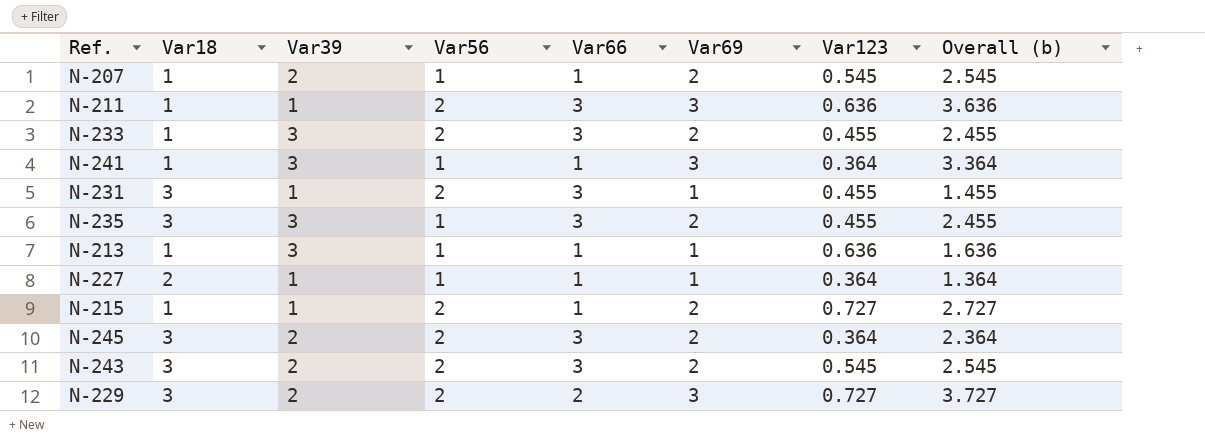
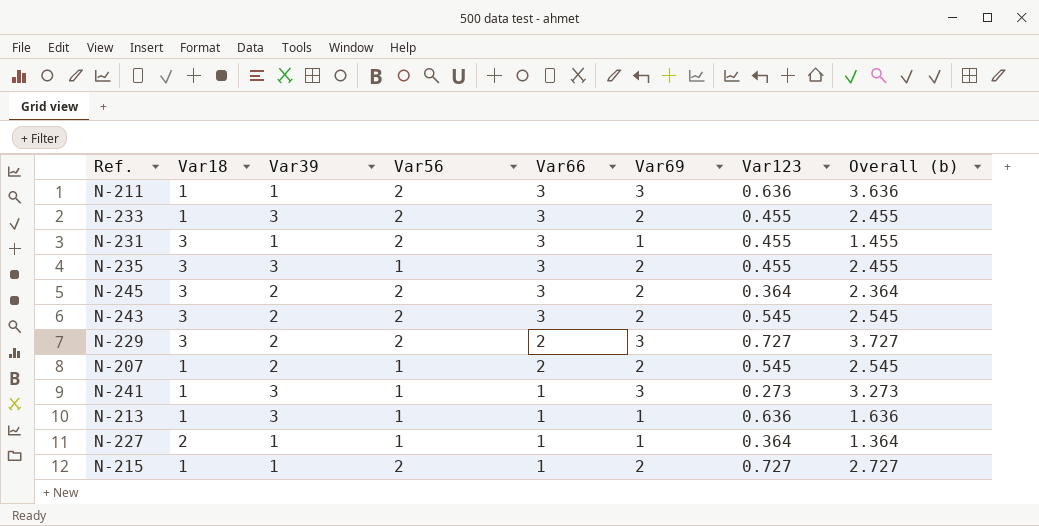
row order: none -> Var66 descending
N-207 | Var66: 1 -> 2
N-241 | Var123: 0.364 -> 0.273
N-241 | Overall (b): 3.364 -> 3.273

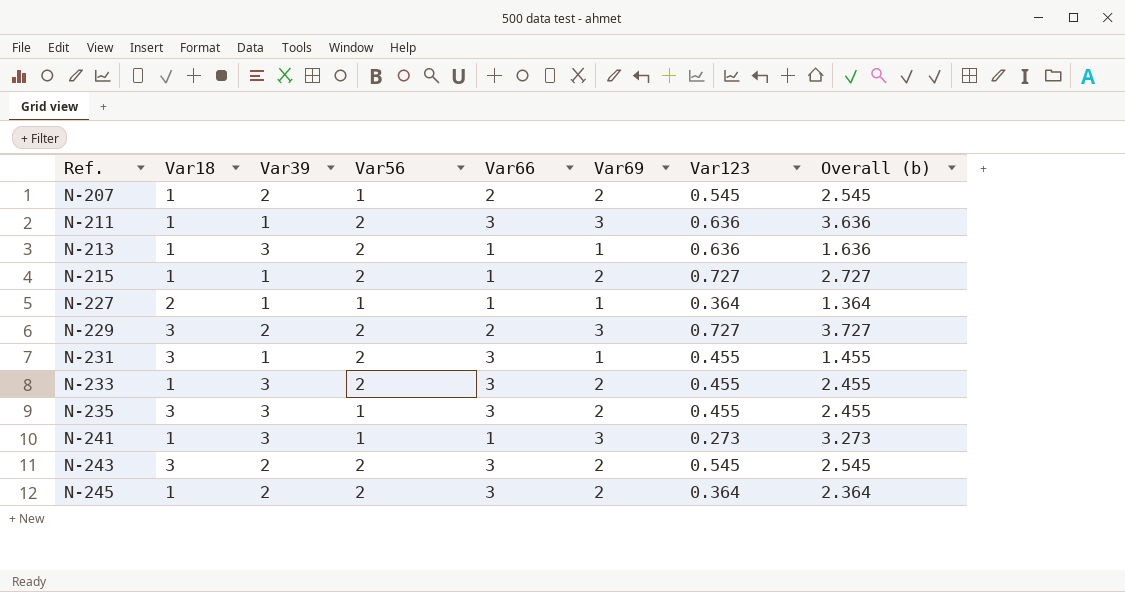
row order: Var66 descending -> Ref. ascending
N-213 | Var56: 1 -> 2
N-245 | Var18: 3 -> 1

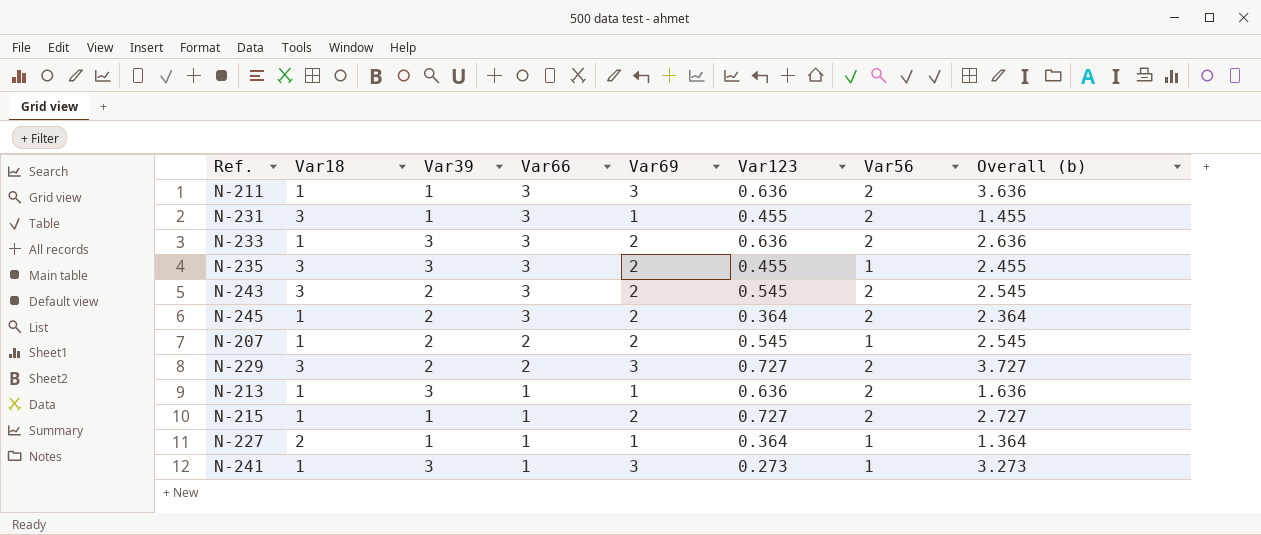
row order: Ref. ascending -> Var66 descending
column Var56 | position: 4 -> 7
N-233 | Var123: 0.455 -> 0.636
N-233 | Overall (b): 2.455 -> 2.636

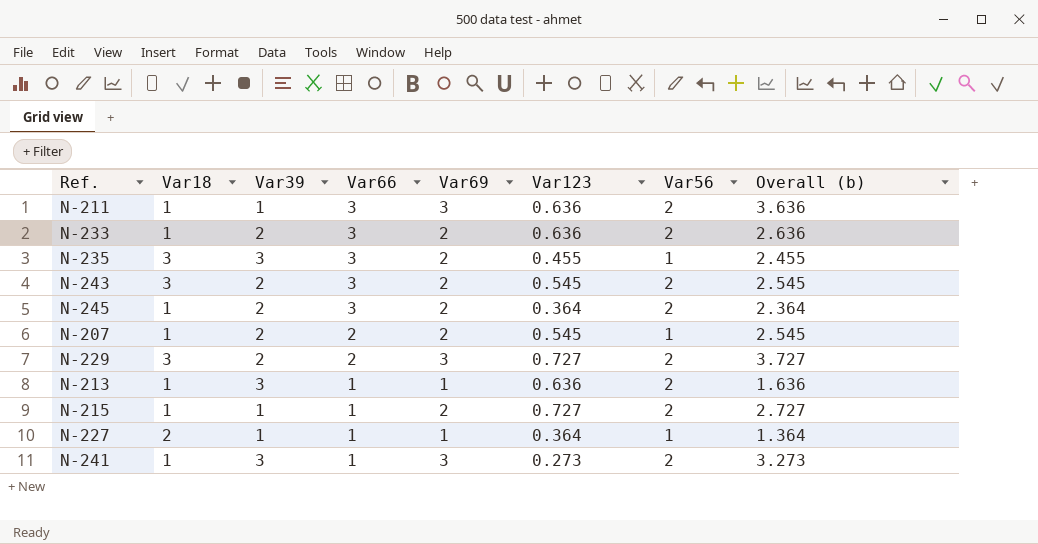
row N-231: 3 | 1 | 3 | 1 | 0.455 | 2 | 1.455 -> none
N-233 | Var39: 3 -> 2
N-241 | Var56: 1 -> 2

